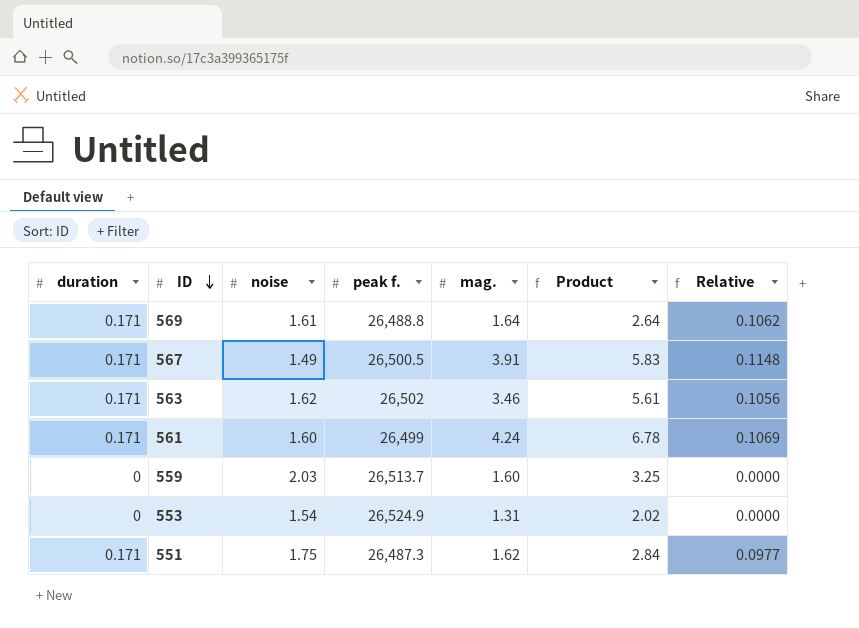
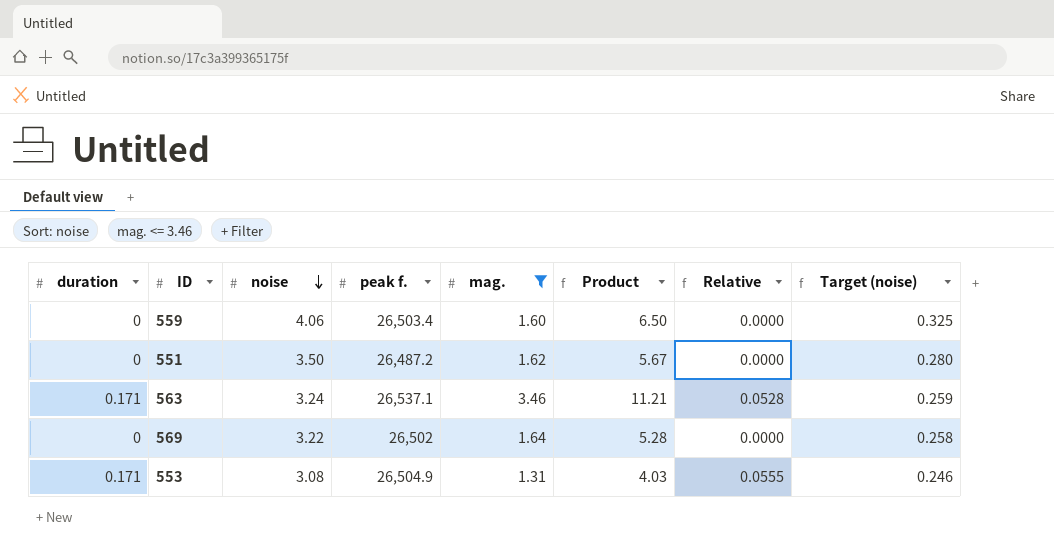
filter: none -> mag. <= 3.46
row order: ID descending -> noise descending
column Target (noise) | formula: none -> [noise] * 0.08
559 | noise: 2.03 -> 4.06
559 | peak f.: 26,513.7 -> 26,503.4
559 | Product: 3.25 -> 6.50
551 | duration: 0.171 -> 0
551 | noise: 1.75 -> 3.50
551 | peak f.: 26,487.3 -> 26,487.2
551 | Product: 2.84 -> 5.67
551 | Relative: 0.0977 -> 0.0000
563 | noise: 1.62 -> 3.24
563 | peak f.: 26,502 -> 26,537.1
563 | Product: 5.61 -> 11.21
563 | Relative: 0.1056 -> 0.0528
569 | duration: 0.171 -> 0
569 | noise: 1.61 -> 3.22
569 | peak f.: 26,488.8 -> 26,502
569 | Product: 2.64 -> 5.28
569 | Relative: 0.1062 -> 0.0000
553 | duration: 0 -> 0.171
553 | noise: 1.54 -> 3.08
553 | peak f.: 26,524.9 -> 26,504.9
553 | Product: 2.02 -> 4.03
553 | Relative: 0.0000 -> 0.0555

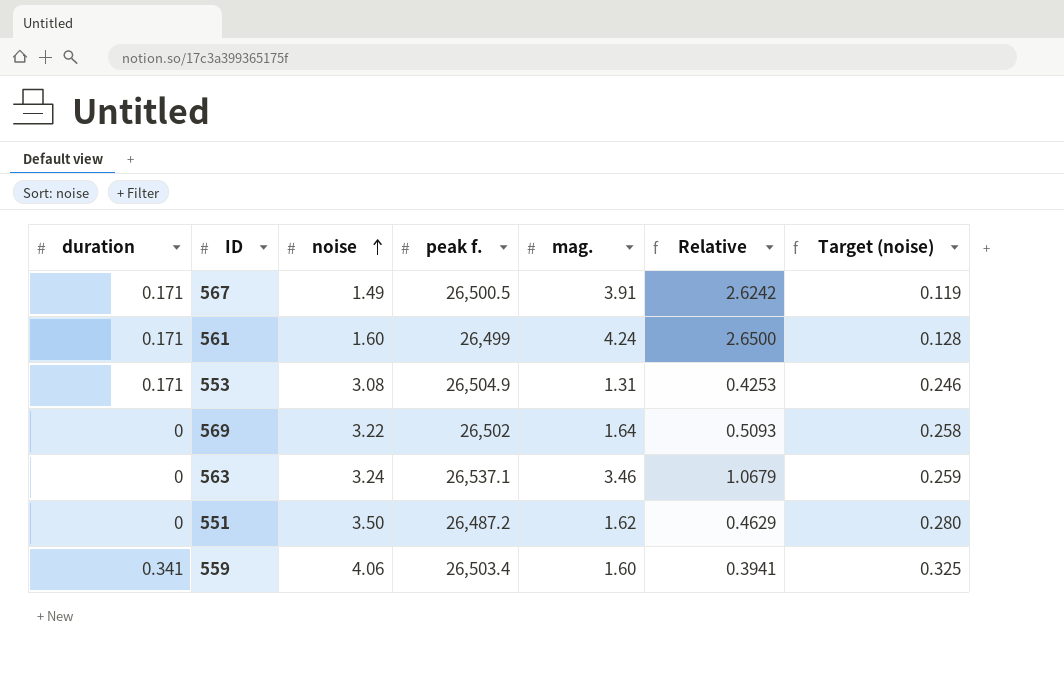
filter: mag. <= 3.46 -> none
row order: noise descending -> noise ascending
column Product | formula: [noise] * [mag.] -> none
column Relative | formula: [duration] / [noise] -> [mag.] / [noise]
563 | duration: 0.171 -> 0
559 | duration: 0 -> 0.341

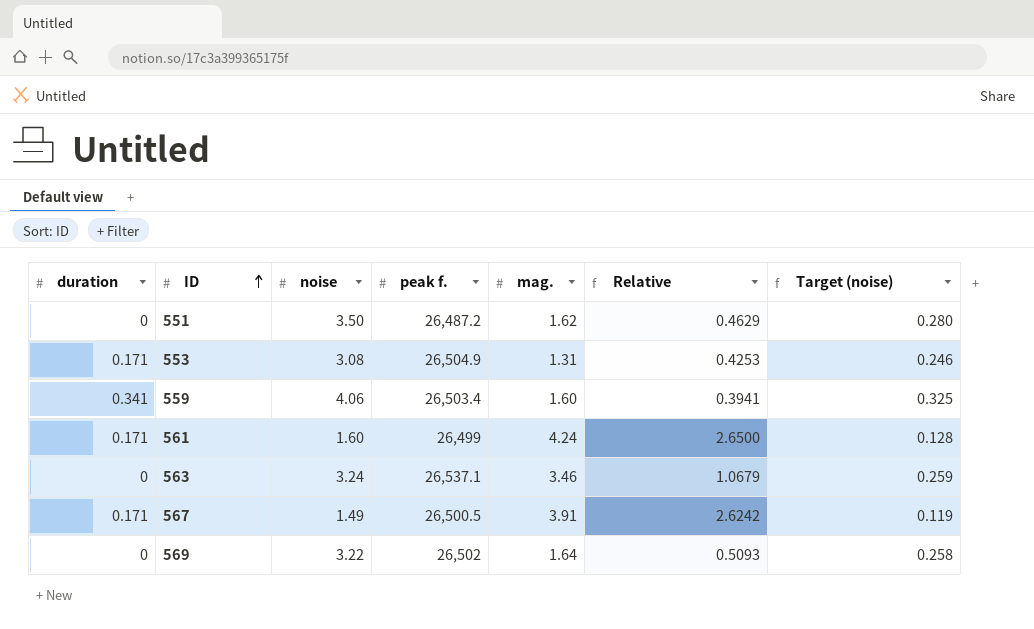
row order: noise ascending -> ID ascending

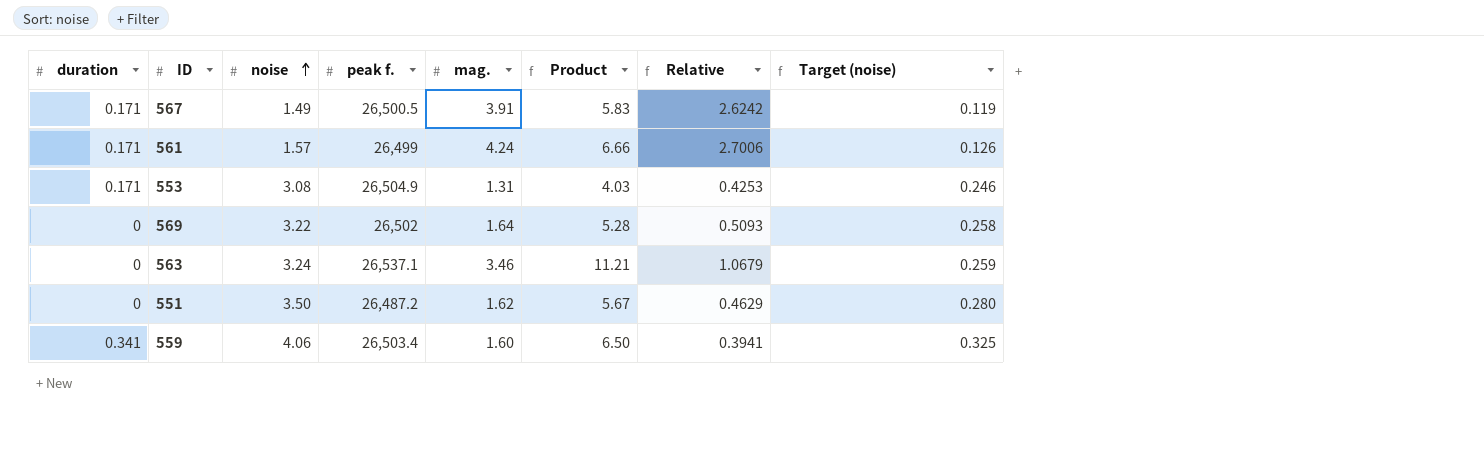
row order: ID ascending -> noise ascending
column Product | formula: none -> [noise] * [mag.]
561 | noise: 1.60 -> 1.57
561 | Relative: 2.6500 -> 2.7006
561 | Target (noise): 0.128 -> 0.126

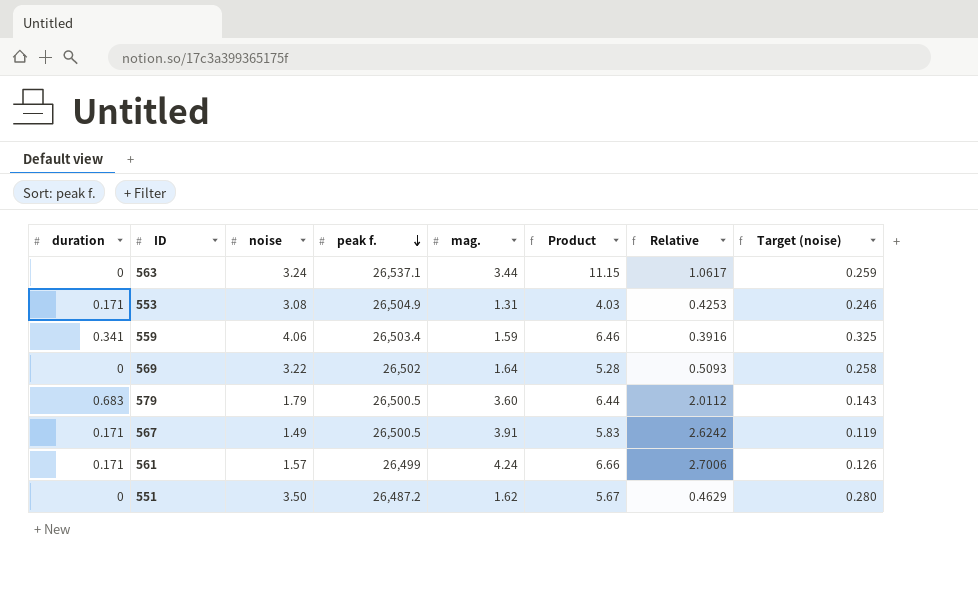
row order: noise ascending -> peak f. descending
563 | mag.: 3.46 -> 3.44
563 | Product: 11.21 -> 11.15
563 | Relative: 1.0679 -> 1.0617
559 | mag.: 1.60 -> 1.59
559 | Product: 6.50 -> 6.46
559 | Relative: 0.3941 -> 0.3916
row 579: none -> 0.683 | 1.79 | 26,500.5 | 3.60 | 6.44 | 2.0112 | 0.143

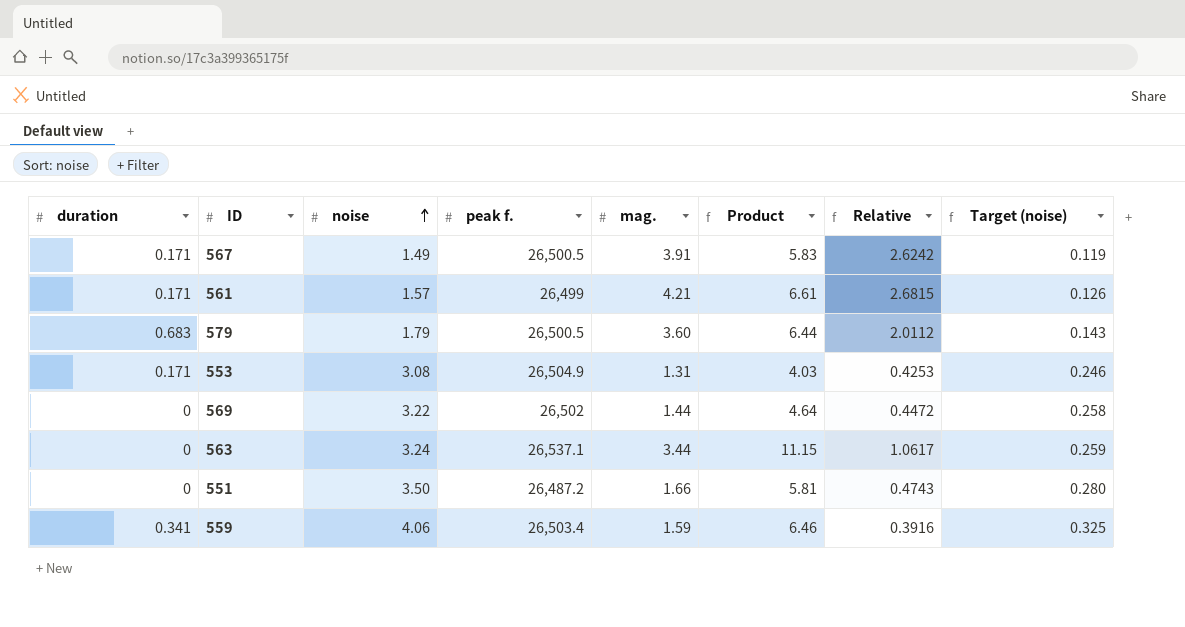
row order: peak f. descending -> noise ascending
561 | mag.: 4.24 -> 4.21
561 | Product: 6.66 -> 6.61
561 | Relative: 2.7006 -> 2.6815
569 | mag.: 1.64 -> 1.44
569 | Product: 5.28 -> 4.64
569 | Relative: 0.5093 -> 0.4472
551 | mag.: 1.62 -> 1.66
551 | Product: 5.67 -> 5.81
551 | Relative: 0.4629 -> 0.4743

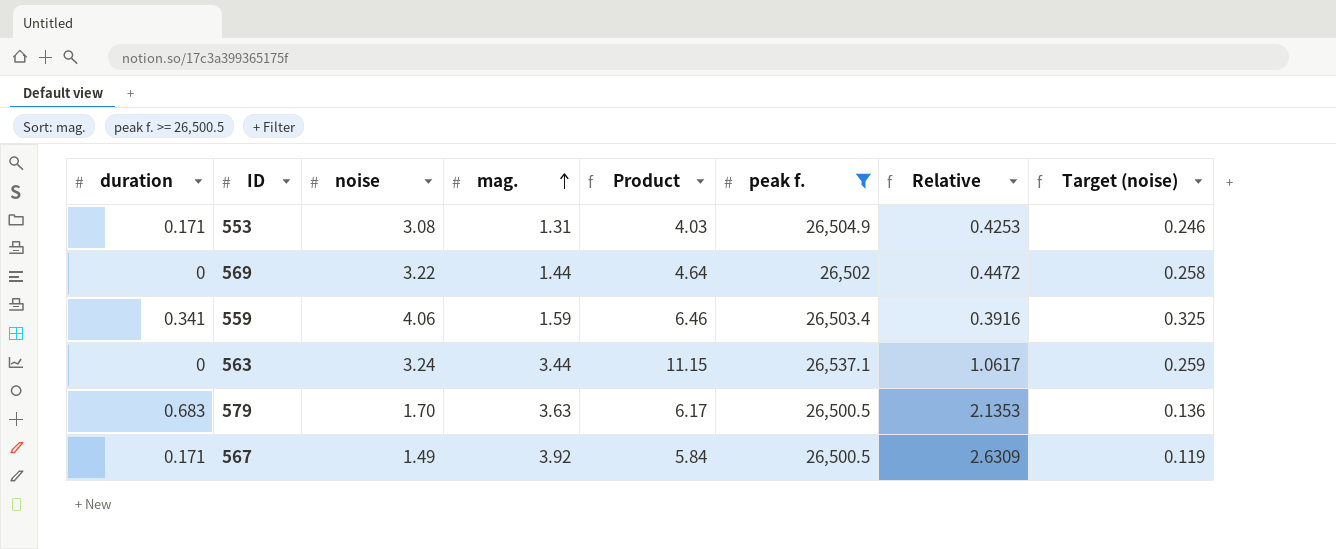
filter: none -> peak f. >= 26,500.5
row order: noise ascending -> mag. ascending
column peak f. | position: 4 -> 6
579 | noise: 1.79 -> 1.70
579 | mag.: 3.60 -> 3.63
579 | Product: 6.44 -> 6.17
579 | Relative: 2.0112 -> 2.1353
579 | Target (noise): 0.143 -> 0.136
567 | mag.: 3.91 -> 3.92
567 | Product: 5.83 -> 5.84
567 | Relative: 2.6242 -> 2.6309

